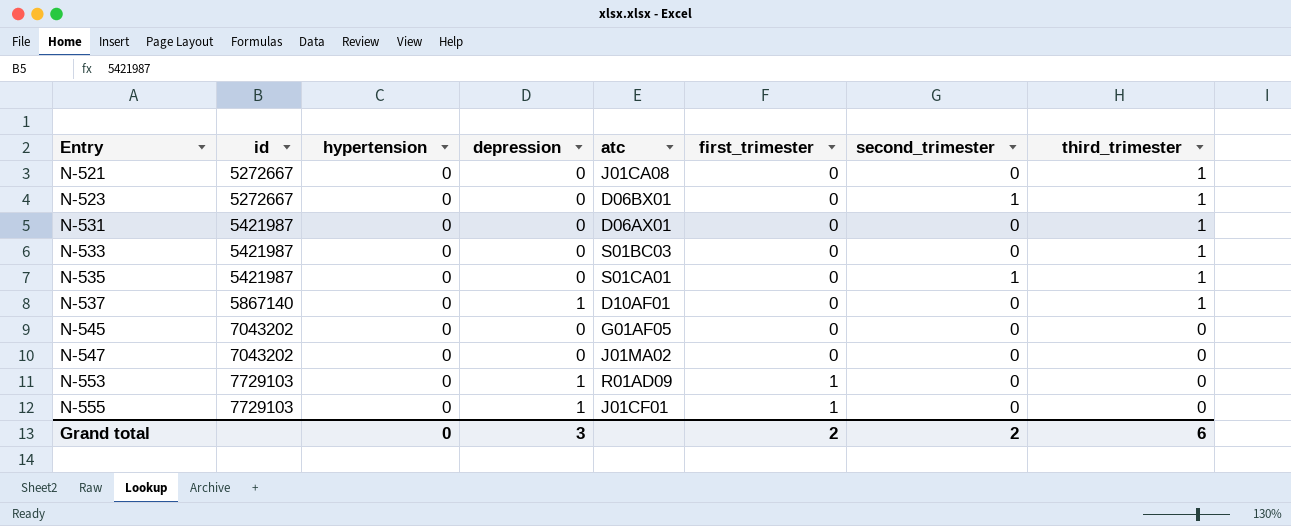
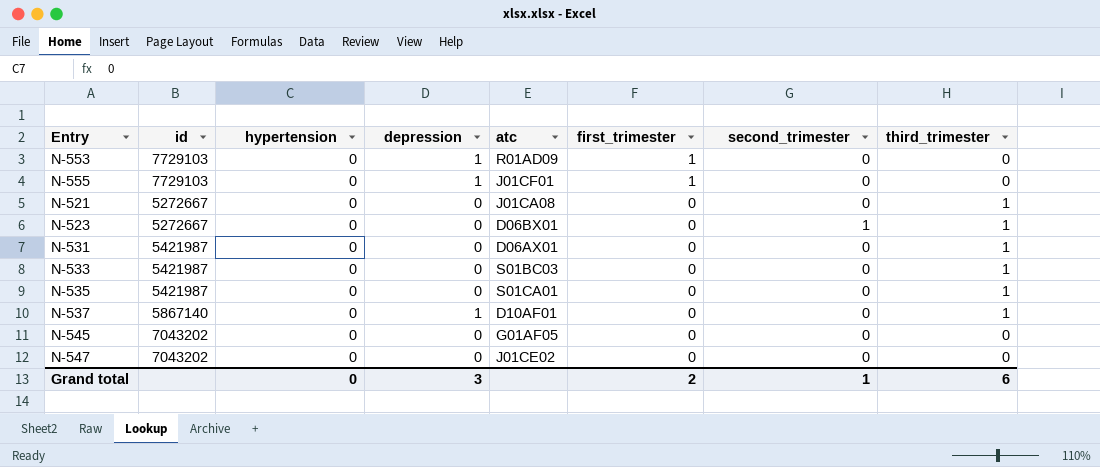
row order: Entry ascending -> first_trimester descending
N-535 | second_trimester: 1 -> 0
N-547 | atc: J01MA02 -> J01CE02
Grand total | second_trimester: 2 -> 1

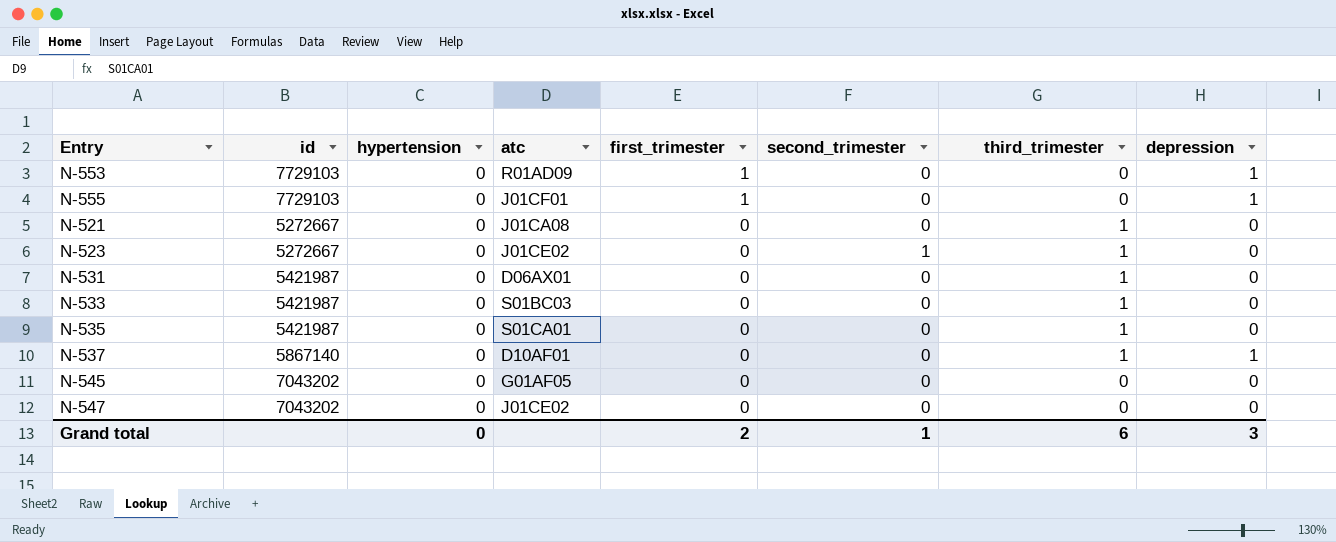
column depression | position: 4 -> 8
N-523 | atc: D06BX01 -> J01CE02

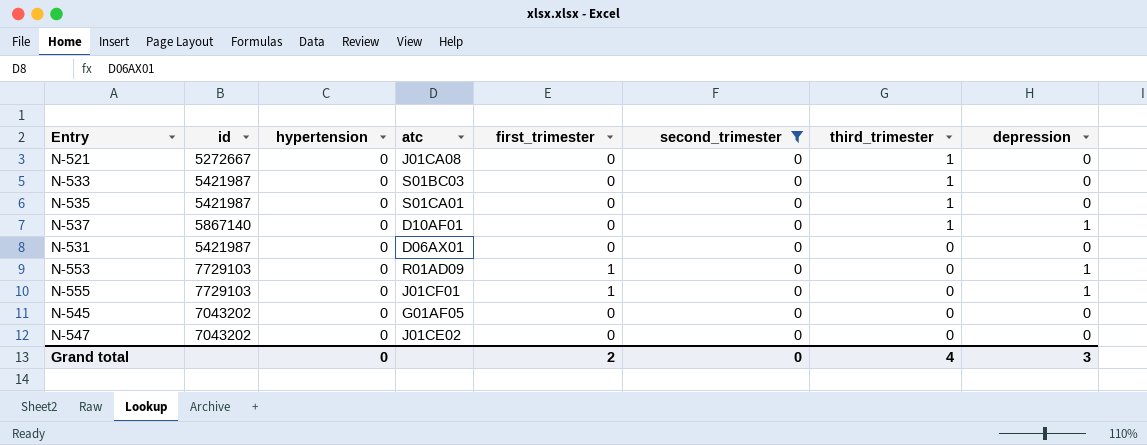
filter: none -> second_trimester = 0
row order: first_trimester descending -> third_trimester descending
N-531 | third_trimester: 1 -> 0
Grand total | second_trimester: 1 -> 0
Grand total | third_trimester: 6 -> 4

